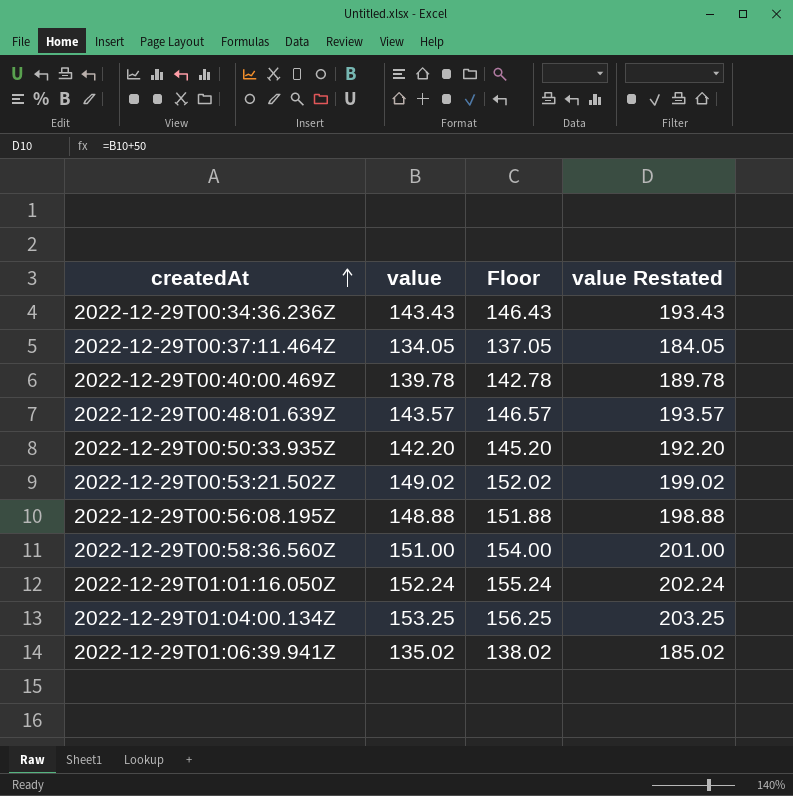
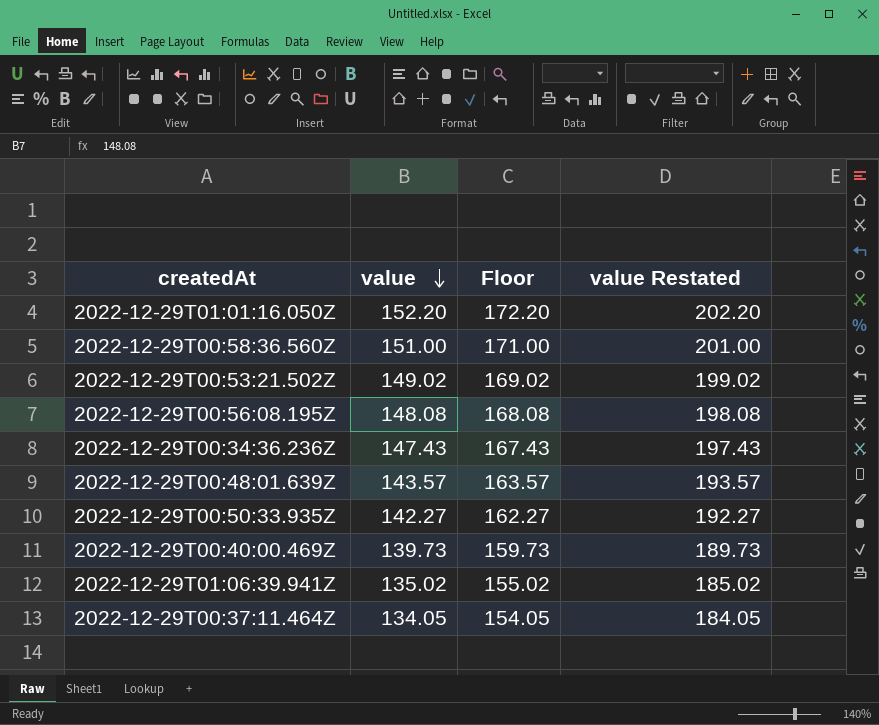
row order: createdAt ascending -> value descending
column Floor | formula: [value] + 3 -> [value] + 20
row 2022-12-29T01:04:00.134Z: 153.25 | 156.25 | 203.25 -> none
2022-12-29T01:01:16.050Z | value: 152.24 -> 152.20
2022-12-29T01:01:16.050Z | value Restated: 202.24 -> 202.20
2022-12-29T00:56:08.195Z | value: 148.88 -> 148.08
2022-12-29T00:56:08.195Z | value Restated: 198.88 -> 198.08
2022-12-29T00:34:36.236Z | value: 143.43 -> 147.43
2022-12-29T00:34:36.236Z | value Restated: 193.43 -> 197.43
2022-12-29T00:50:33.935Z | value: 142.20 -> 142.27
2022-12-29T00:50:33.935Z | value Restated: 192.20 -> 192.27
2022-12-29T00:40:00.469Z | value: 139.78 -> 139.73
2022-12-29T00:40:00.469Z | value Restated: 189.78 -> 189.73

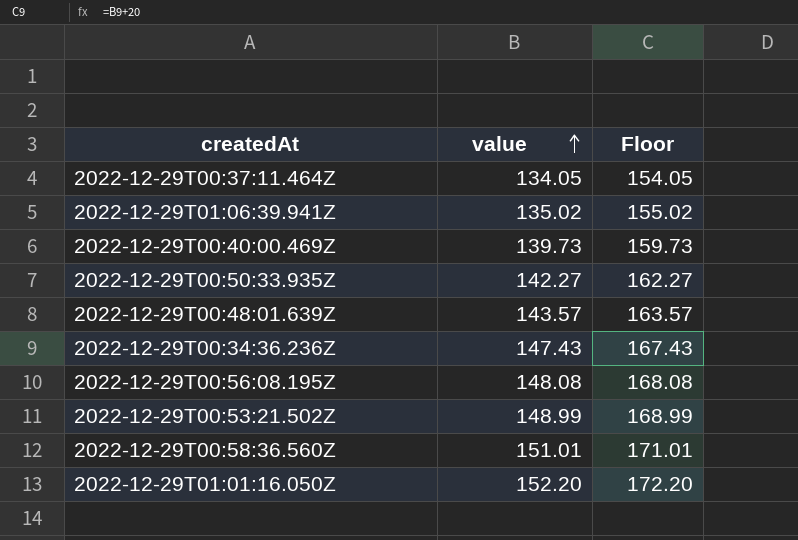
row order: value descending -> value ascending
column value Restated | formula: [value] + 50 -> none
2022-12-29T00:53:21.502Z | value: 149.02 -> 148.99
2022-12-29T00:53:21.502Z | Floor: 169.02 -> 168.99
2022-12-29T00:58:36.560Z | value: 151.00 -> 151.01
2022-12-29T00:58:36.560Z | Floor: 171.00 -> 171.01

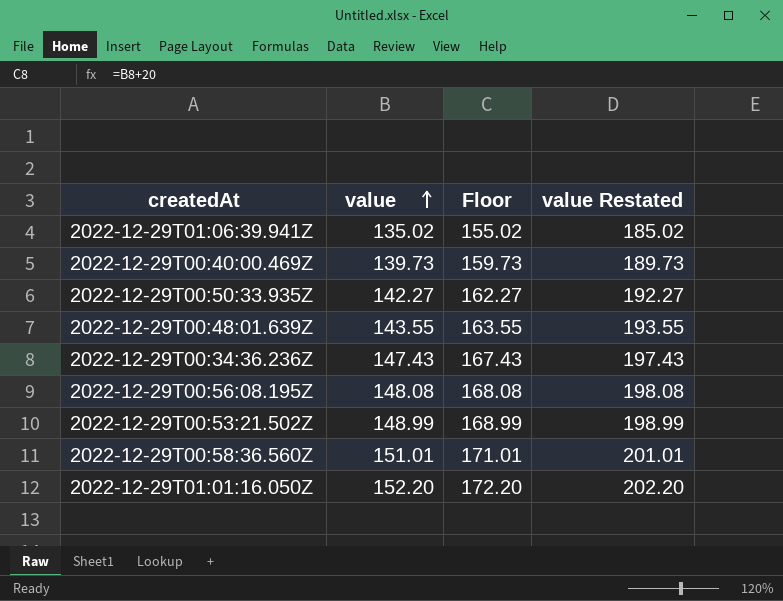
column value Restated | formula: none -> [value] + 50
row 2022-12-29T00:37:11.464Z: 134.05 | 154.05 -> none
2022-12-29T00:48:01.639Z | value: 143.57 -> 143.55
2022-12-29T00:48:01.639Z | Floor: 163.57 -> 163.55

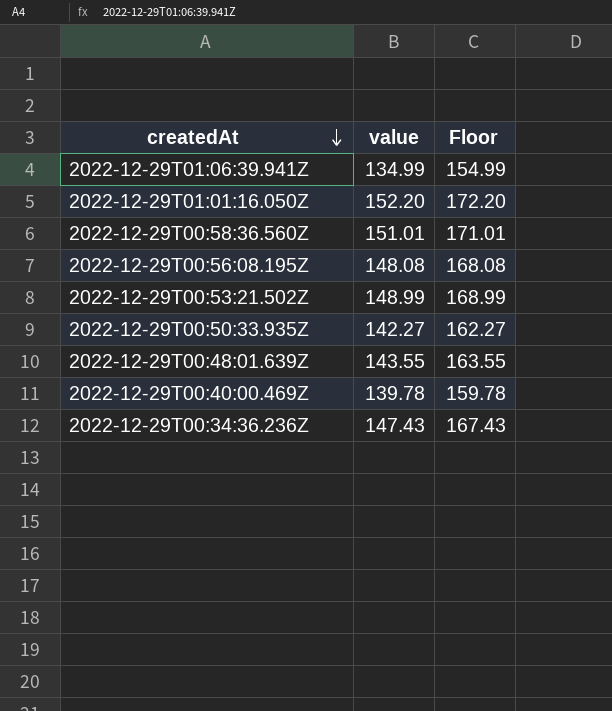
row order: value ascending -> createdAt descending
column value Restated | formula: [value] + 50 -> none
2022-12-29T01:06:39.941Z | value: 135.02 -> 134.99
2022-12-29T01:06:39.941Z | Floor: 155.02 -> 154.99
2022-12-29T00:40:00.469Z | value: 139.73 -> 139.78
2022-12-29T00:40:00.469Z | Floor: 159.73 -> 159.78

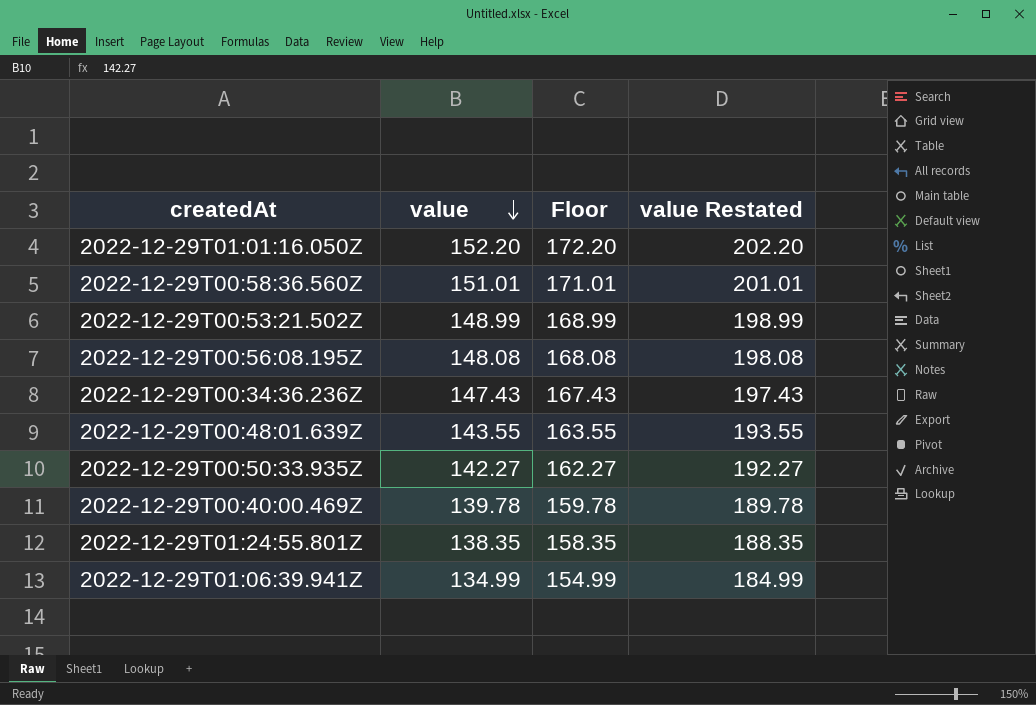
row order: createdAt descending -> value descending
column value Restated | formula: none -> [value] + 50
row 2022-12-29T01:24:55.801Z: none -> 138.35 | 158.35 | 188.35

